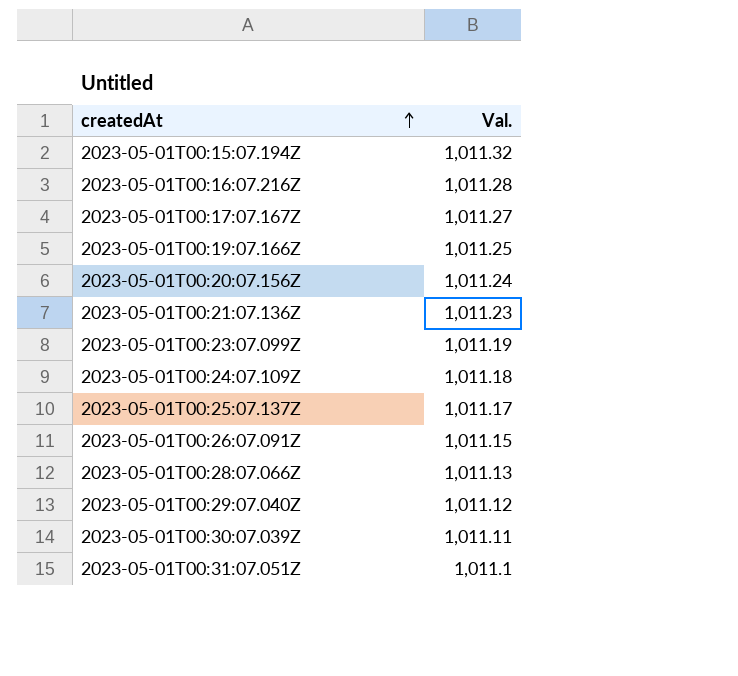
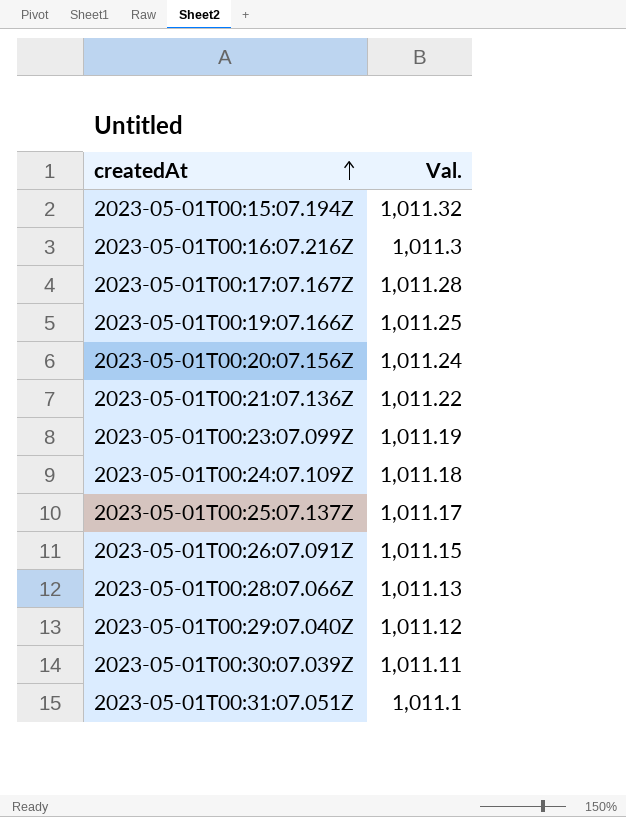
2023-05-01T00:16:07.216Z | Val.: 1,011.28 -> 1,011.3
2023-05-01T00:17:07.167Z | Val.: 1,011.27 -> 1,011.28
2023-05-01T00:21:07.136Z | Val.: 1,011.23 -> 1,011.22

